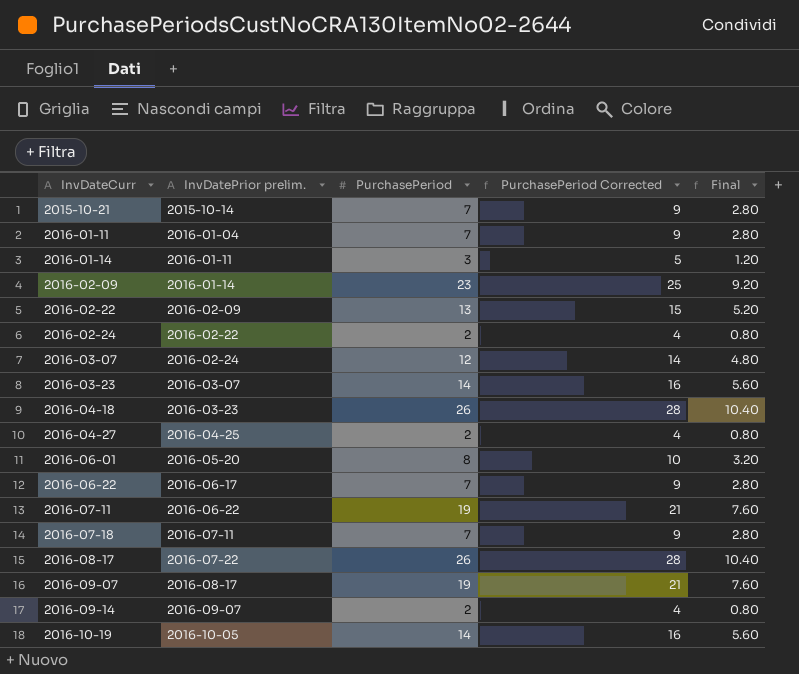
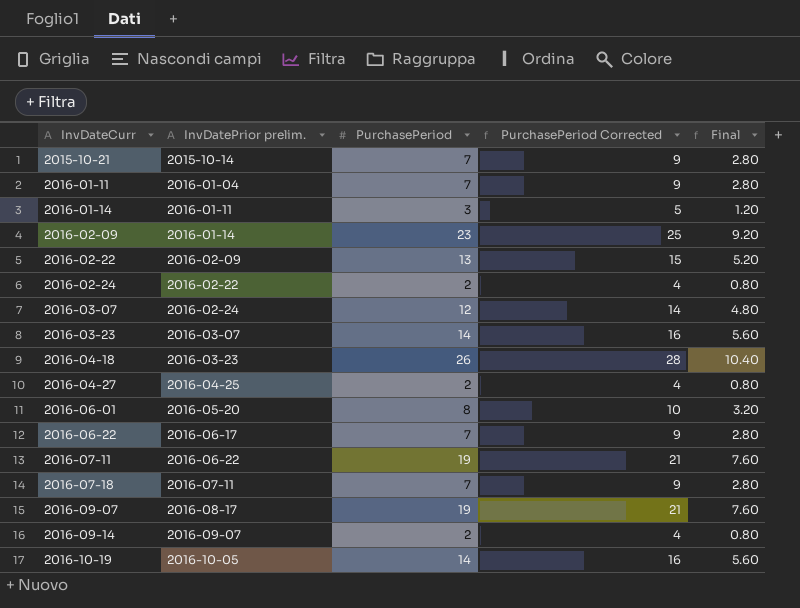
row 2016-08-17: 2016-07-22 | 26 | 28 | 10.40 -> none

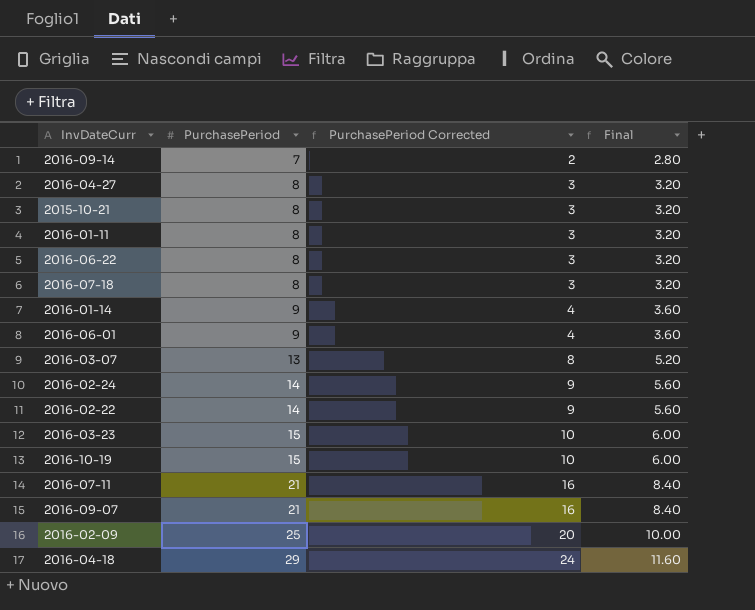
row order: InvDateCurr ascending -> PurchasePeriod ascending
column InvDatePrior prelim. | position: 2 -> none
column PurchasePeriod Corrected | formula: [PurchasePeriod] + 2 -> [PurchasePeriod] - 5
2016-09-14 | PurchasePeriod: 2 -> 7
2016-09-14 | Final: 0.80 -> 2.80
2016-04-27 | PurchasePeriod: 2 -> 8
2016-04-27 | Final: 0.80 -> 3.20
2015-10-21 | PurchasePeriod: 7 -> 8
2015-10-21 | Final: 2.80 -> 3.20
2016-01-11 | PurchasePeriod: 7 -> 8
2016-01-11 | Final: 2.80 -> 3.20
2016-06-22 | PurchasePeriod: 7 -> 8
2016-06-22 | Final: 2.80 -> 3.20
2016-07-18 | PurchasePeriod: 7 -> 8
2016-07-18 | Final: 2.80 -> 3.20
2016-01-14 | PurchasePeriod: 3 -> 9
2016-01-14 | Final: 1.20 -> 3.60
2016-06-01 | PurchasePeriod: 8 -> 9
2016-06-01 | Final: 3.20 -> 3.60
2016-03-07 | PurchasePeriod: 12 -> 13
2016-03-07 | Final: 4.80 -> 5.20
2016-02-24 | PurchasePeriod: 2 -> 14
2016-02-24 | Final: 0.80 -> 5.60
2016-02-22 | PurchasePeriod: 13 -> 14
2016-02-22 | Final: 5.20 -> 5.60
2016-03-23 | PurchasePeriod: 14 -> 15
2016-03-23 | Final: 5.60 -> 6.00
2016-10-19 | PurchasePeriod: 14 -> 15
2016-10-19 | Final: 5.60 -> 6.00
2016-07-11 | PurchasePeriod: 19 -> 21
2016-07-11 | Final: 7.60 -> 8.40
2016-09-07 | PurchasePeriod: 19 -> 21
2016-09-07 | Final: 7.60 -> 8.40
2016-02-09 | PurchasePeriod: 23 -> 25
2016-02-09 | Final: 9.20 -> 10.00
2016-04-18 | PurchasePeriod: 26 -> 29
2016-04-18 | Final: 10.40 -> 11.60

